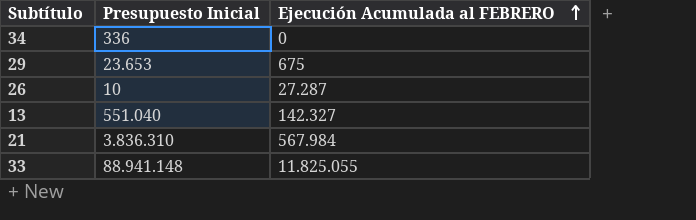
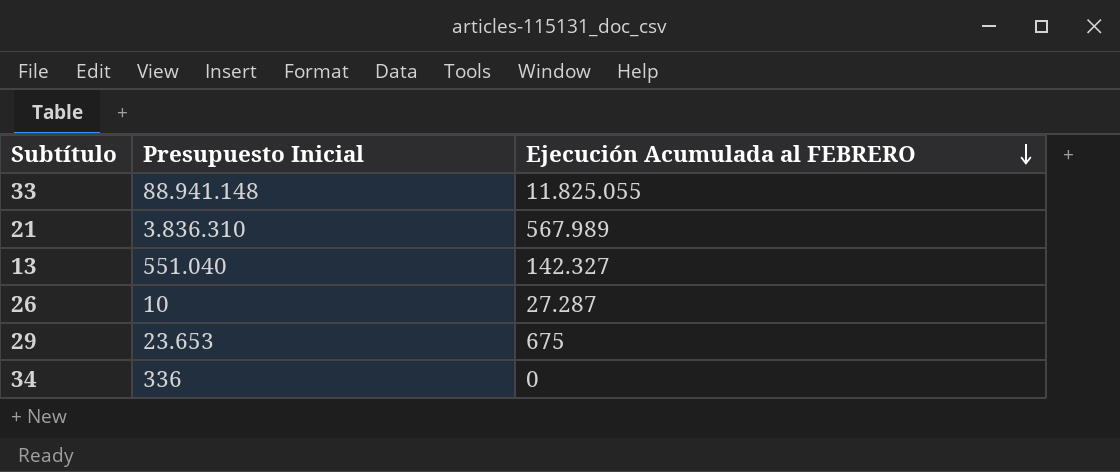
row order: Ejecución Acumulada al FEBRERO ascending -> Ejecución Acumulada al FEBRERO descending
21 | Ejecución Acumulada al FEBRERO: 567.984 -> 567.989

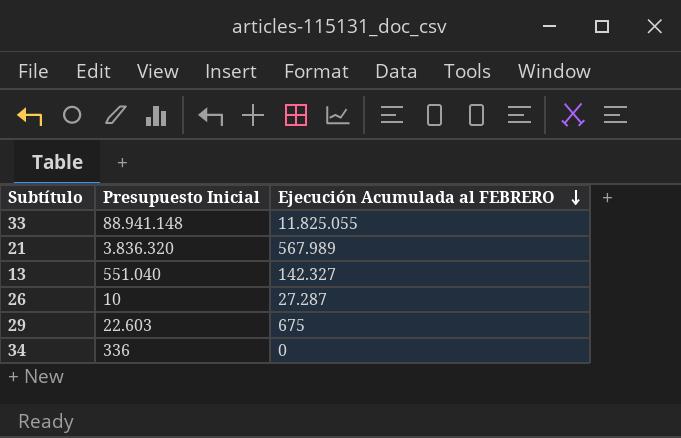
21 | Presupuesto Inicial: 3.836.310 -> 3.836.320
29 | Presupuesto Inicial: 23.653 -> 22.603

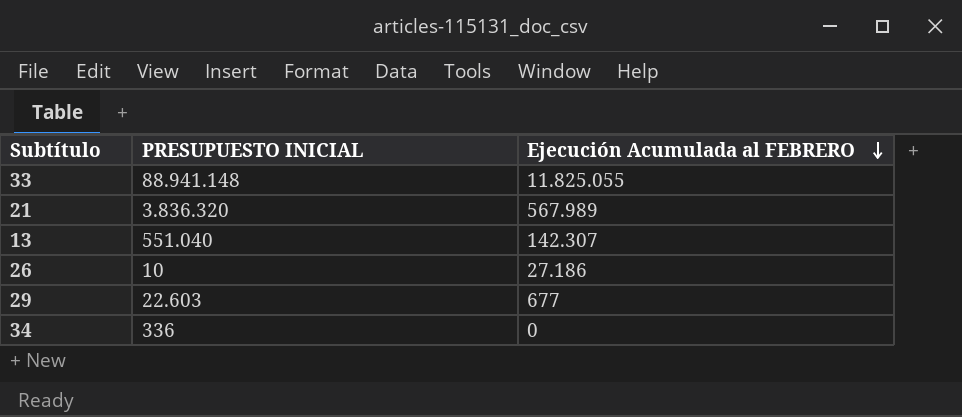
column name: Presupuesto Inicial -> PRESUPUESTO INICIAL
13 | Ejecución Acumulada al FEBRERO: 142.327 -> 142.307
26 | Ejecución Acumulada al FEBRERO: 27.287 -> 27.186
29 | Ejecución Acumulada al FEBRERO: 675 -> 677

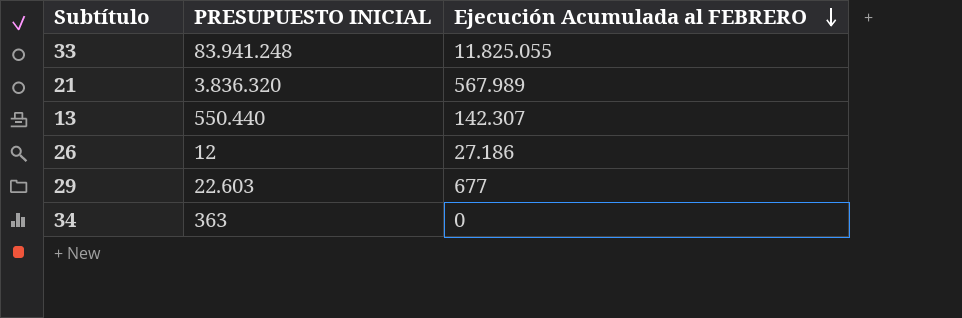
33 | PRESUPUESTO INICIAL: 88.941.148 -> 83.941.248
13 | PRESUPUESTO INICIAL: 551.040 -> 550.440
26 | PRESUPUESTO INICIAL: 10 -> 12
34 | PRESUPUESTO INICIAL: 336 -> 363

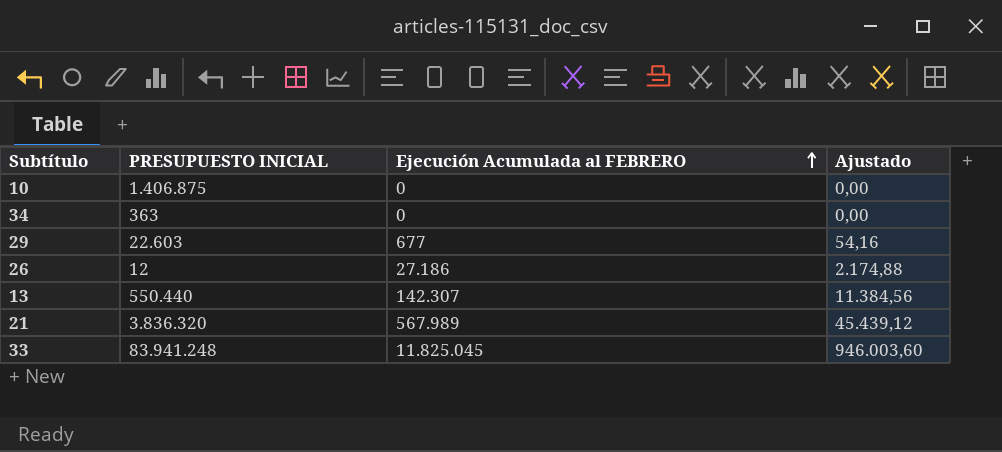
row order: Ejecución Acumulada al FEBRERO descending -> Ejecución Acumulada al FEBRERO ascending
column Ajustado | formula: none -> [Ejecución Acumulada al FEBRERO] * 0,08
row 10: none -> 1.406.875 | 0 | 0,00
33 | Ejecución Acumulada al FEBRERO: 11.825.055 -> 11.825.045

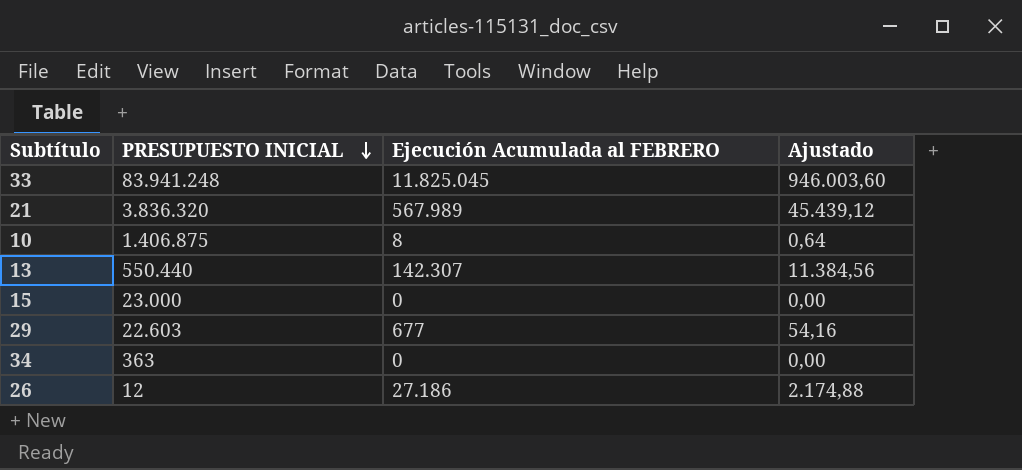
row order: Ejecución Acumulada al FEBRERO ascending -> PRESUPUESTO INICIAL descending
10 | Ejecución Acumulada al FEBRERO: 0 -> 8
10 | Ajustado: 0,00 -> 0,64
row 15: none -> 23.000 | 0 | 0,00

